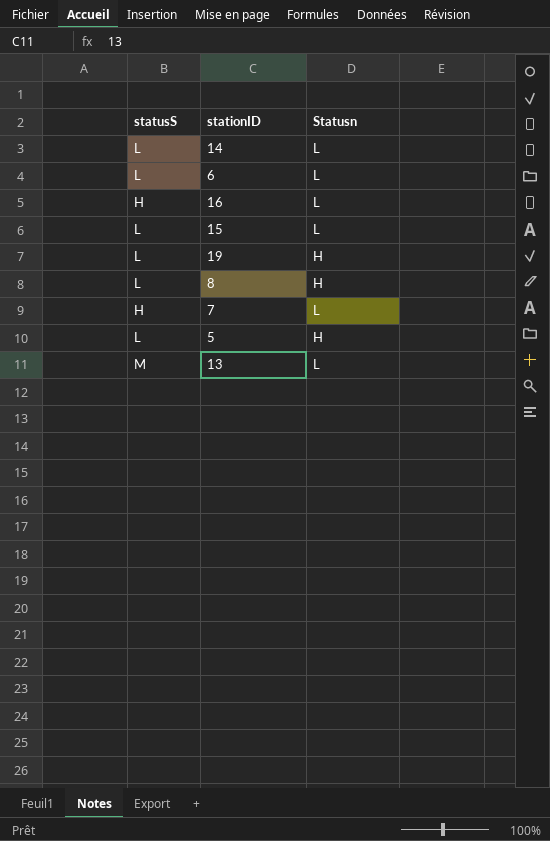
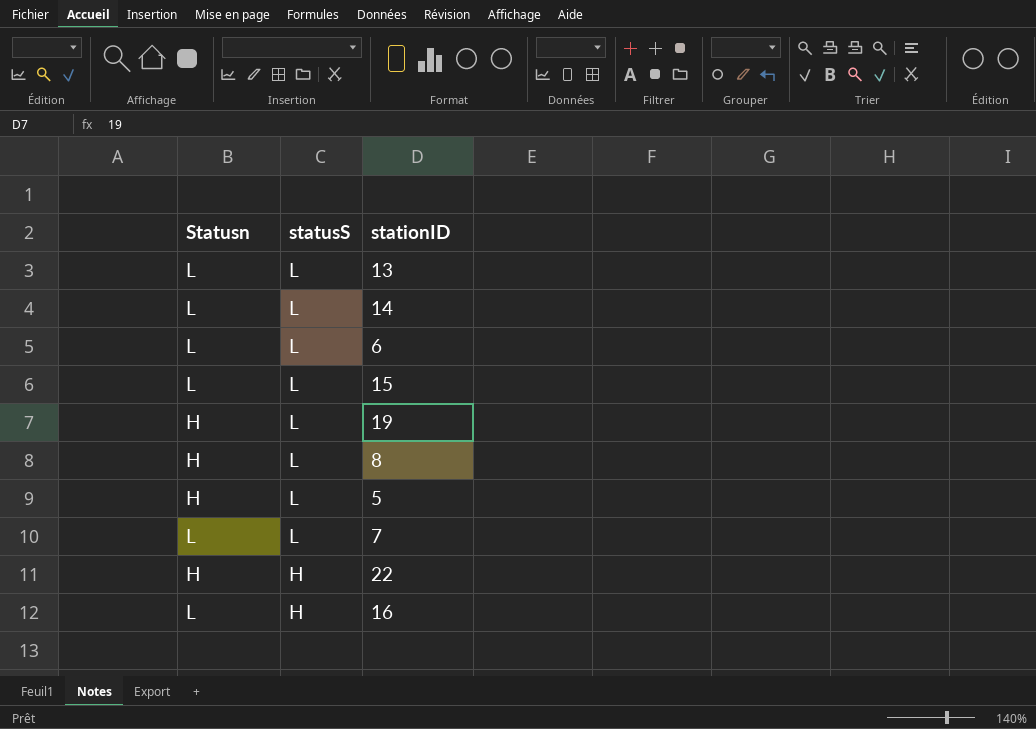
row order: none -> statusS descending
column Statusn | position: 3 -> 1
13 | statusS: M -> L
7 | statusS: H -> L
row 22: none -> H | H

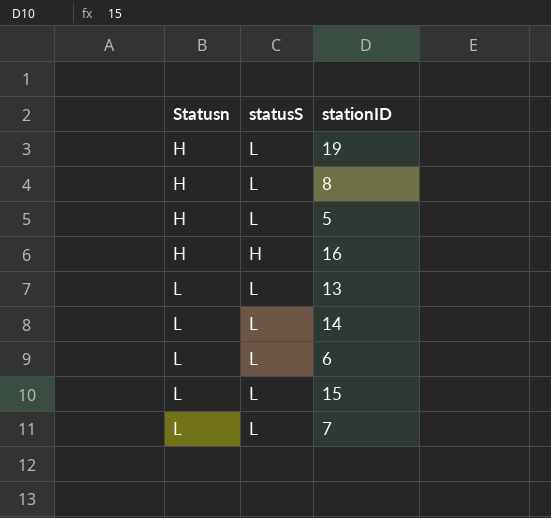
row order: statusS descending -> Statusn ascending
row 22: H | H -> none
16 | Statusn: L -> H

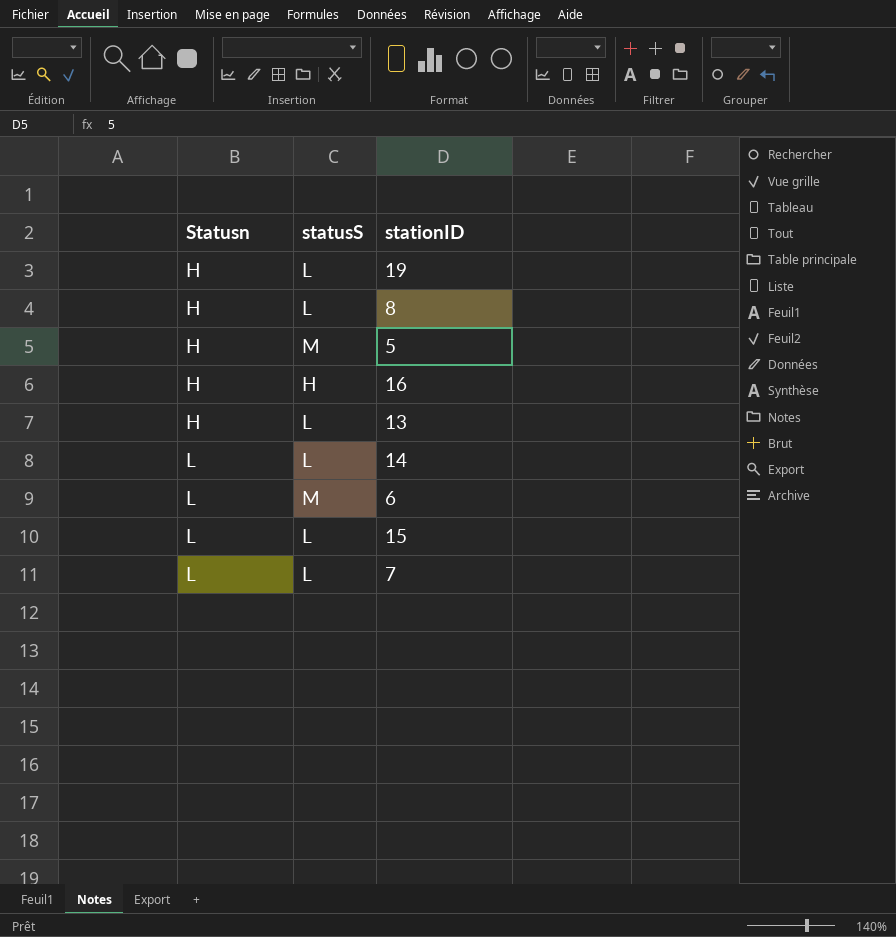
5 | statusS: L -> M
13 | Statusn: L -> H
6 | statusS: L -> M

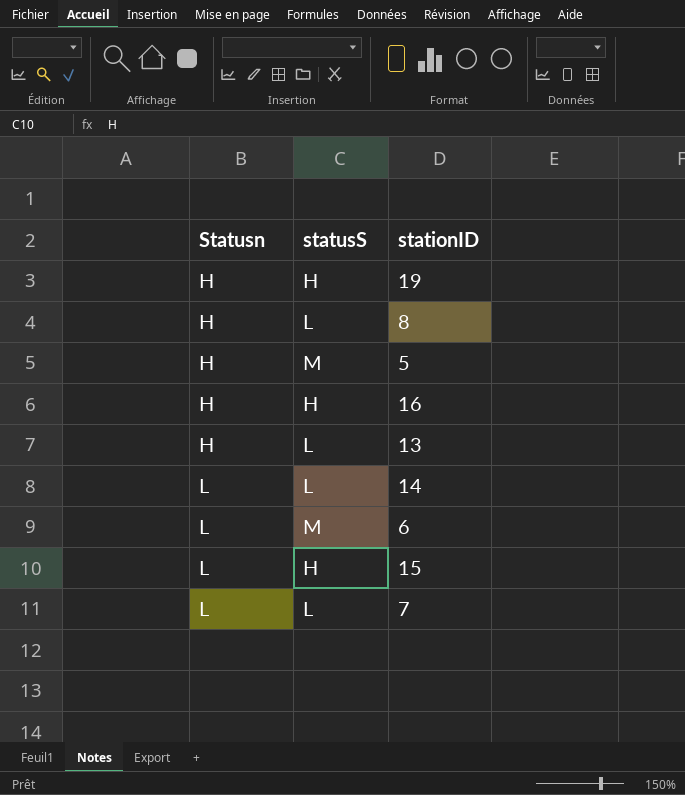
19 | statusS: L -> H
15 | statusS: L -> H

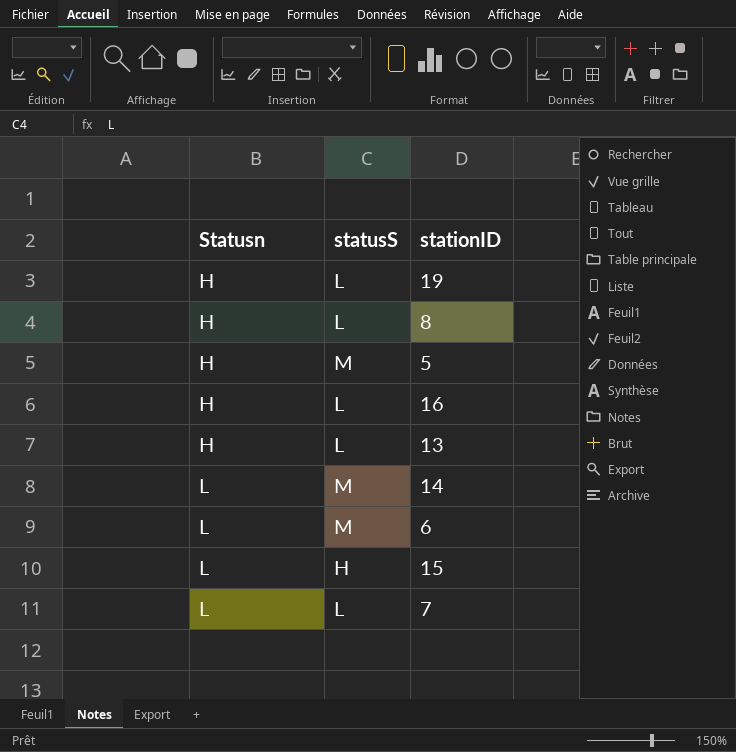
19 | statusS: H -> L
16 | statusS: H -> L
14 | statusS: L -> M

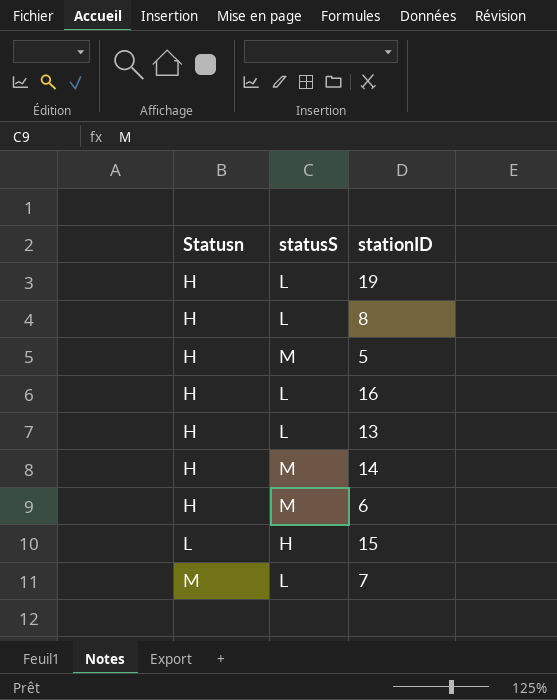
14 | Statusn: L -> H
6 | Statusn: L -> H
7 | Statusn: L -> M

